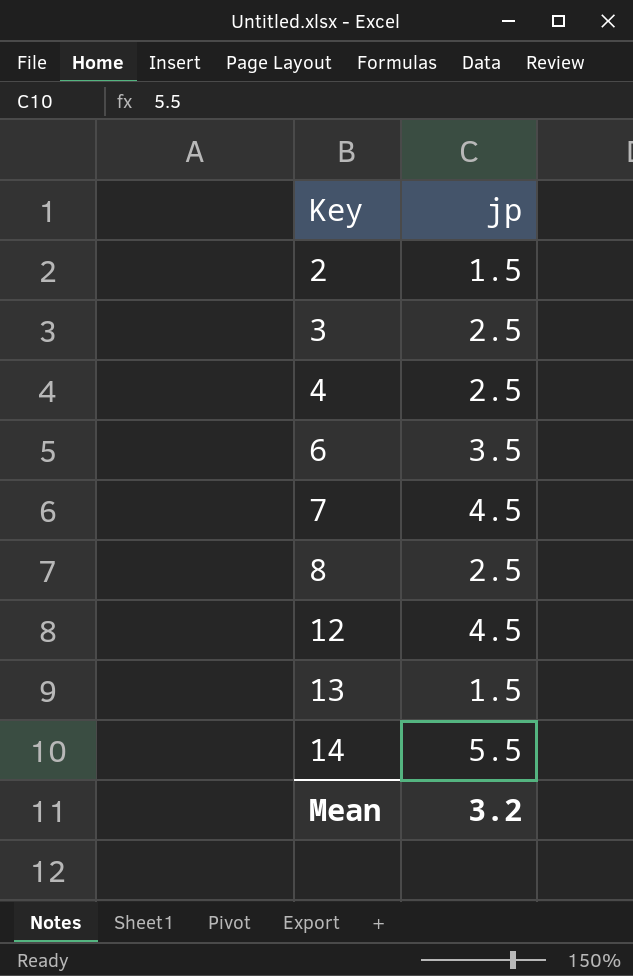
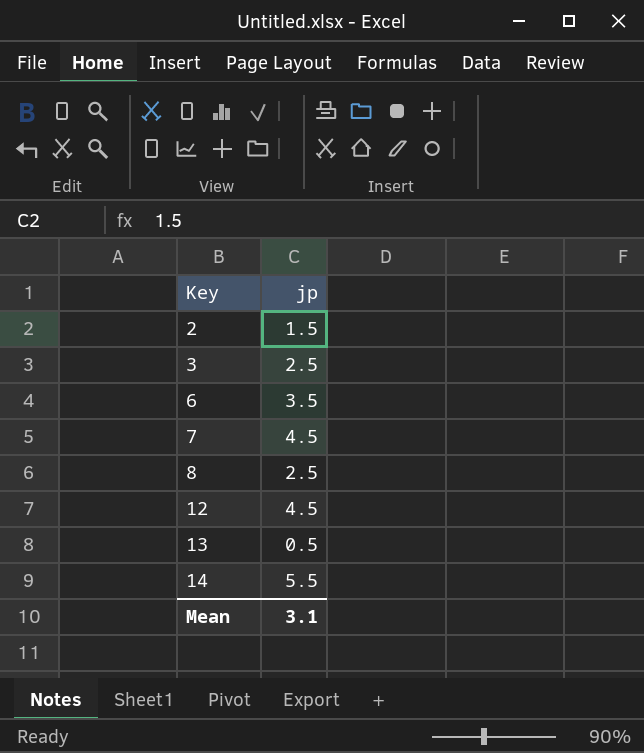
row 4: 2.5 -> none
13 | jp: 1.5 -> 0.5
Mean | jp: 3.2 -> 3.1

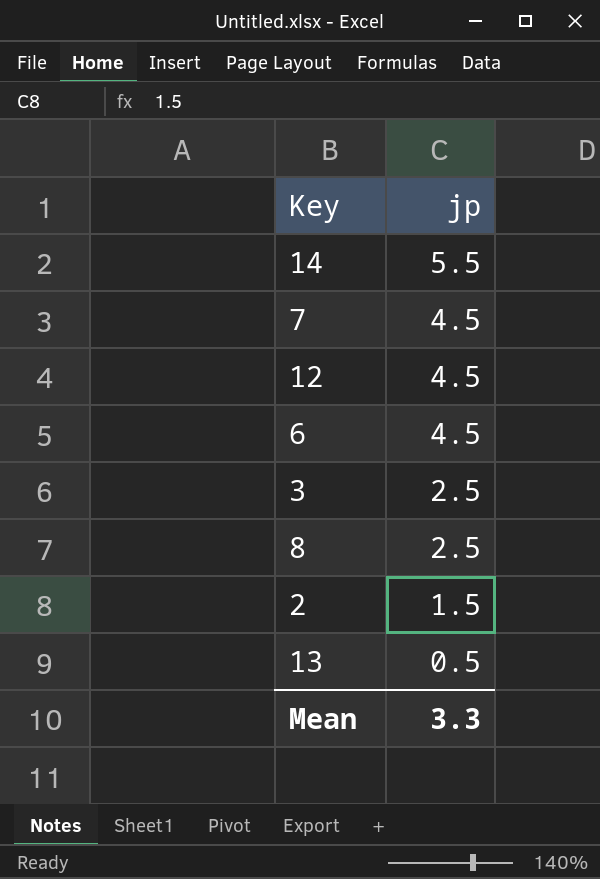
row order: Key ascending -> jp descending
6 | jp: 3.5 -> 4.5
Mean | jp: 3.1 -> 3.3

